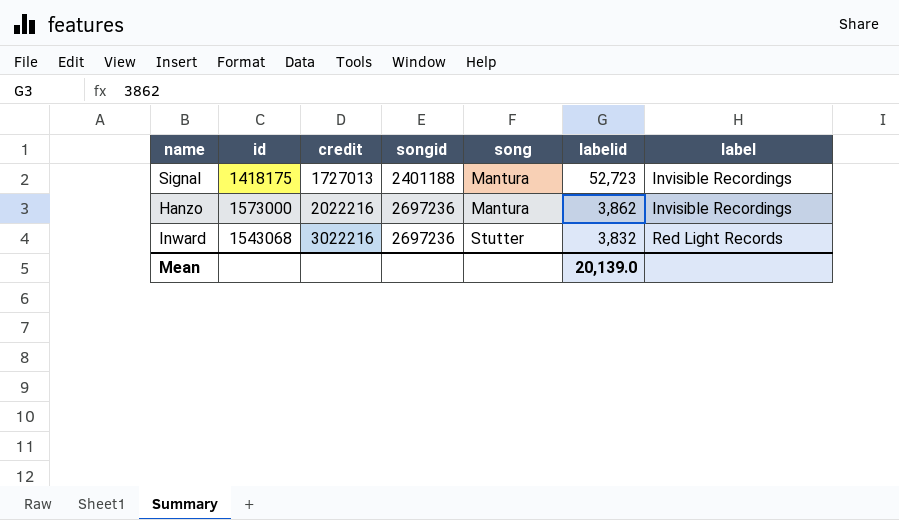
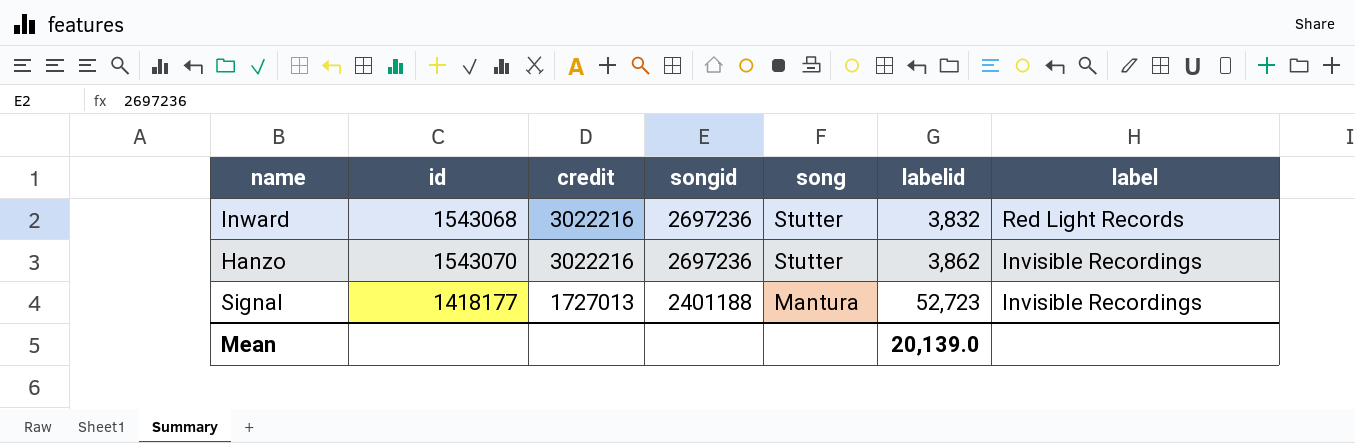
row order: credit ascending -> credit descending
Hanzo | id: 1573000 -> 1543070
Hanzo | credit: 2022216 -> 3022216
Hanzo | song: Mantura -> Stutter
Signal | id: 1418175 -> 1418177

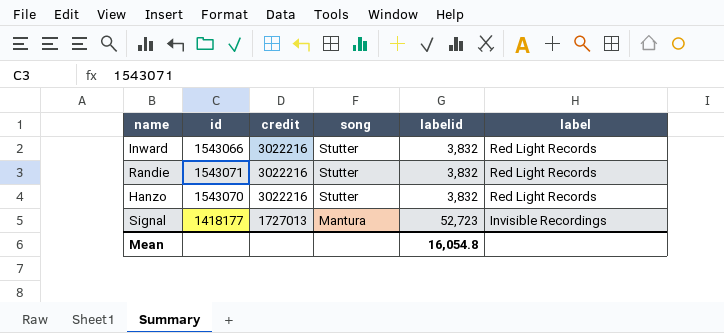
column songid | position: 4 -> none
Inward | id: 1543068 -> 1543066
row Randie: none -> 1543071 | 3022216 | Stutter | 3,832 | Red Light Records
Hanzo | labelid: 3,862 -> 3,832
Hanzo | label: Invisible Recordings -> Red Light Records
Mean | labelid: 20,139.0 -> 16,054.8

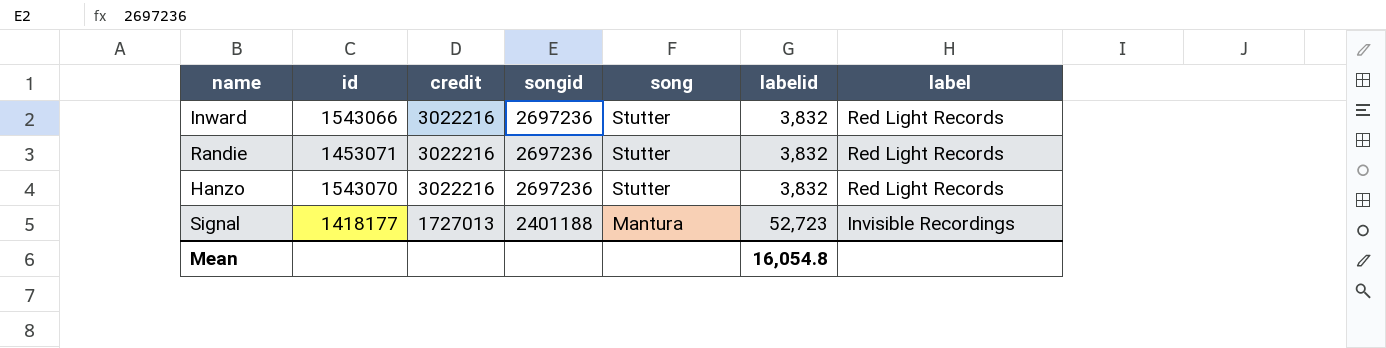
column songid | position: none -> 4
Randie | id: 1543071 -> 1453071

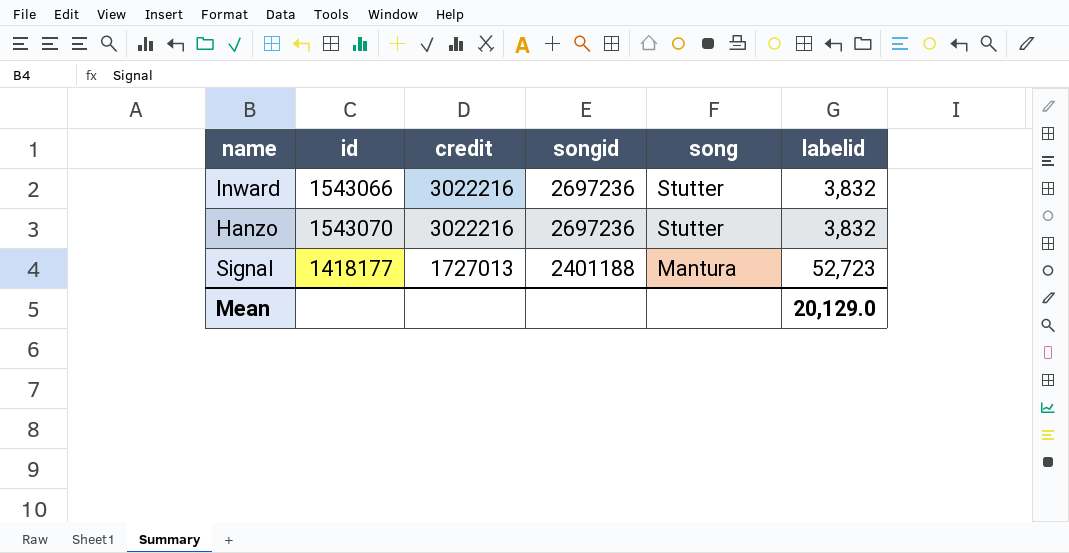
column label | position: 7 -> none
row Randie: 1453071 | 3022216 | 2697236 | Stutter | 3,832 | Red Light Records -> none
Mean | labelid: 16,054.8 -> 20,129.0

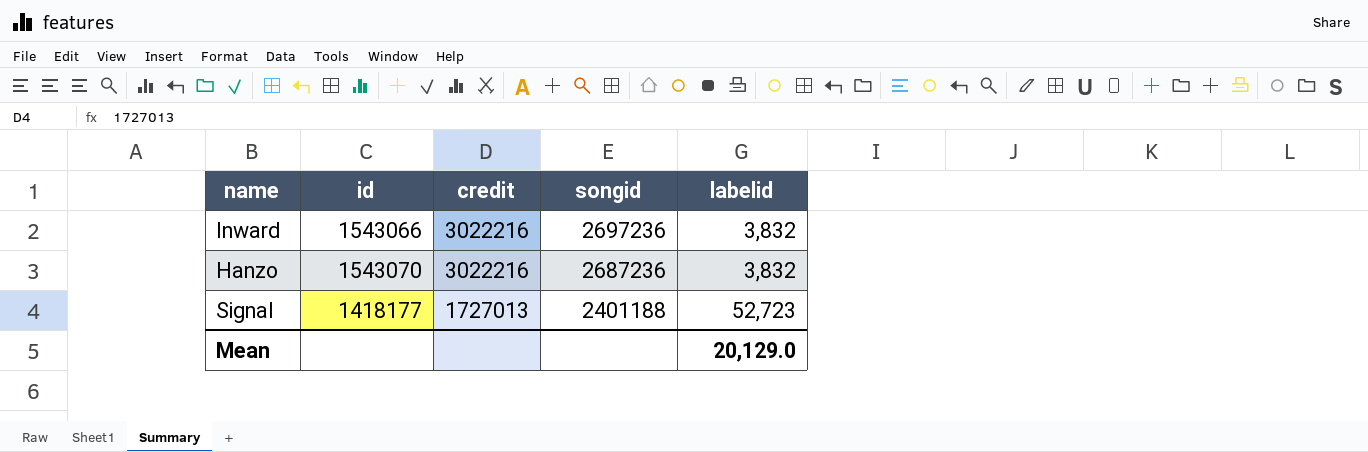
column song | position: 5 -> none
Hanzo | songid: 2697236 -> 2687236

